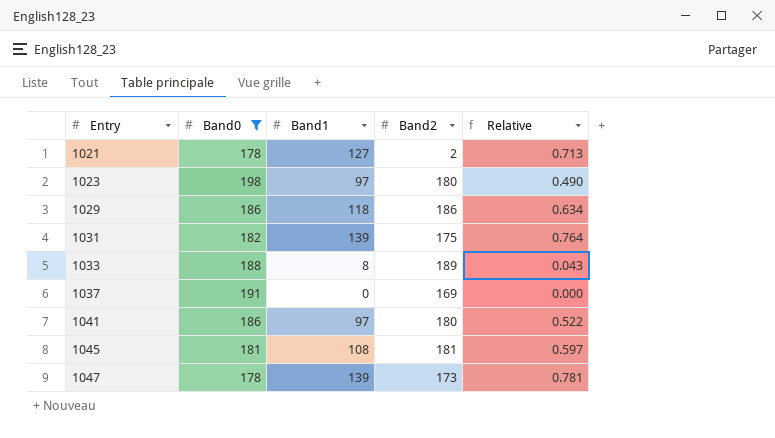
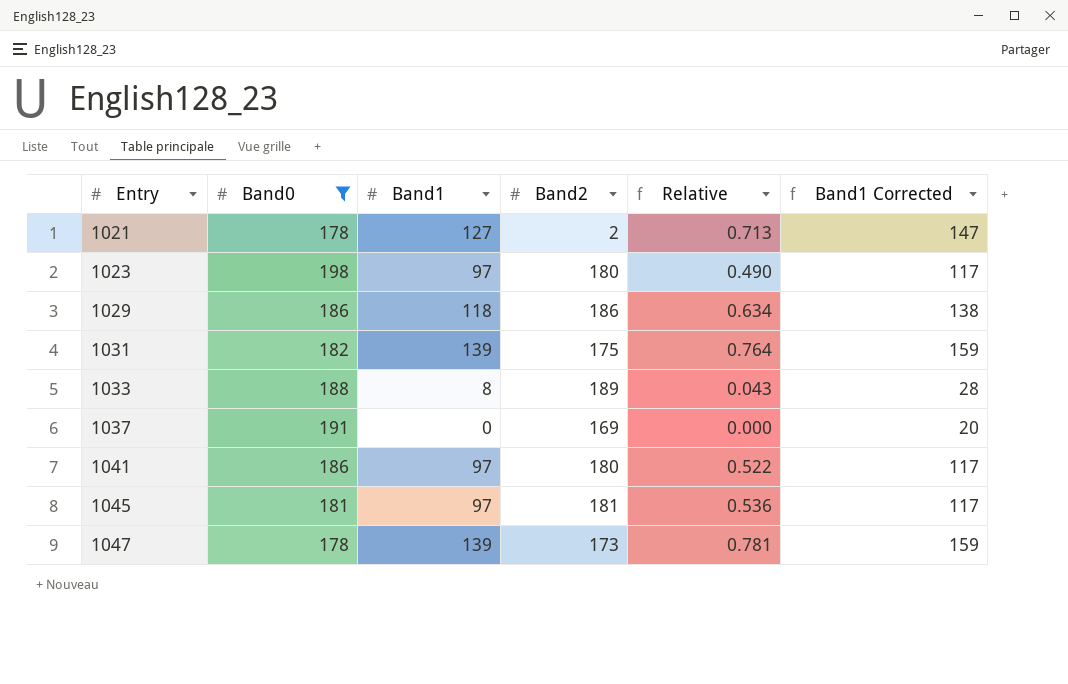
column Band1 Corrected | formula: none -> [Band1] + 20
1045 | Band1: 108 -> 97
1045 | Relative: 0.597 -> 0.536

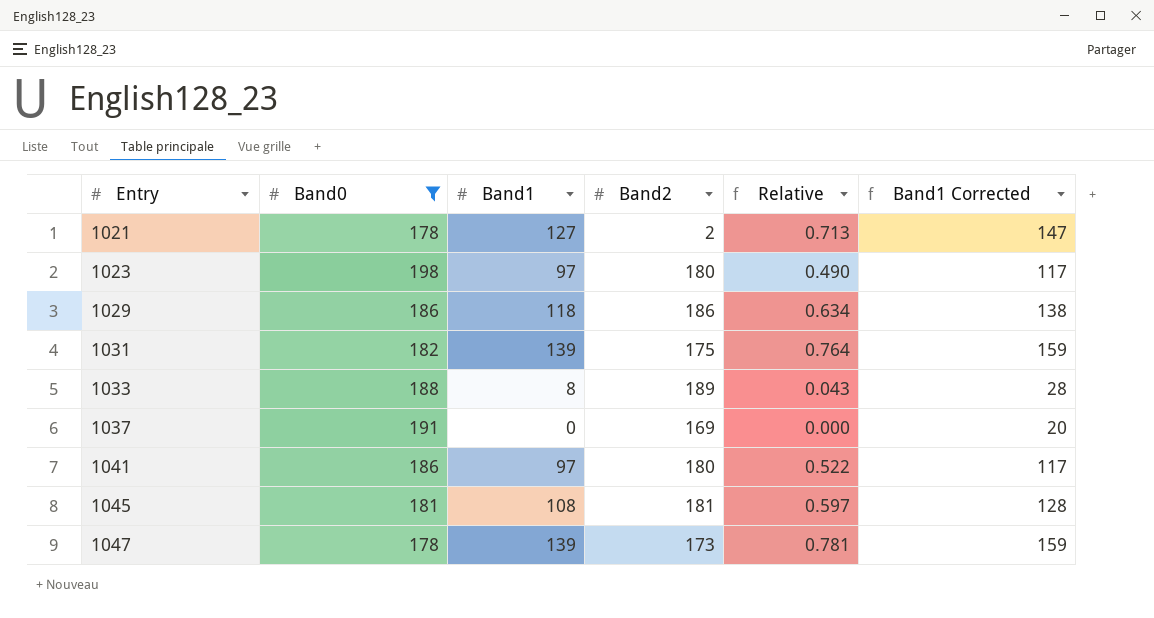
1045 | Band1: 97 -> 108
1045 | Relative: 0.536 -> 0.597
1045 | Band1 Corrected: 117 -> 128

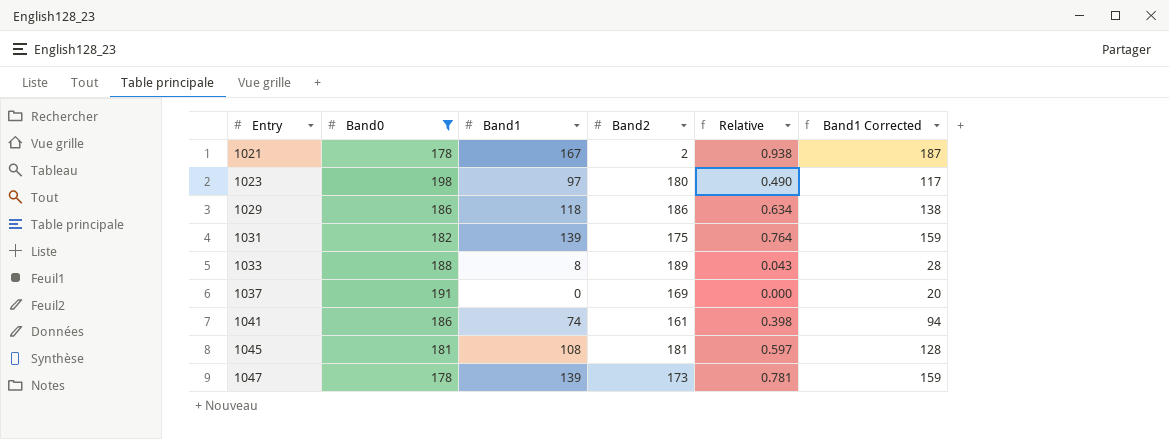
1021 | Band1: 127 -> 167
1021 | Relative: 0.713 -> 0.938
1021 | Band1 Corrected: 147 -> 187
1041 | Band1: 97 -> 74
1041 | Band2: 180 -> 161
1041 | Relative: 0.522 -> 0.398
1041 | Band1 Corrected: 117 -> 94

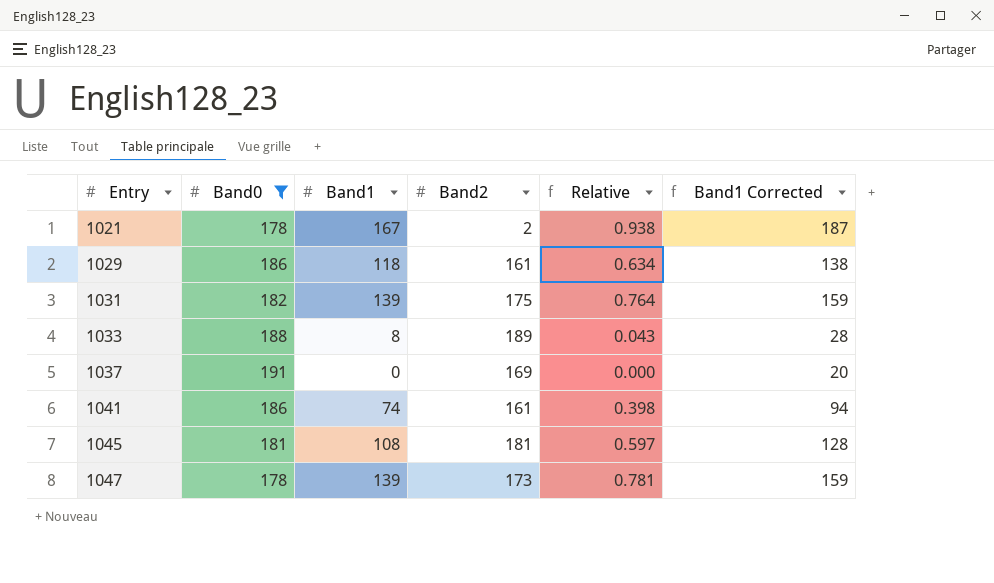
row 1023: 198 | 97 | 180 | 0.490 | 117 -> none
1029 | Band2: 186 -> 161

